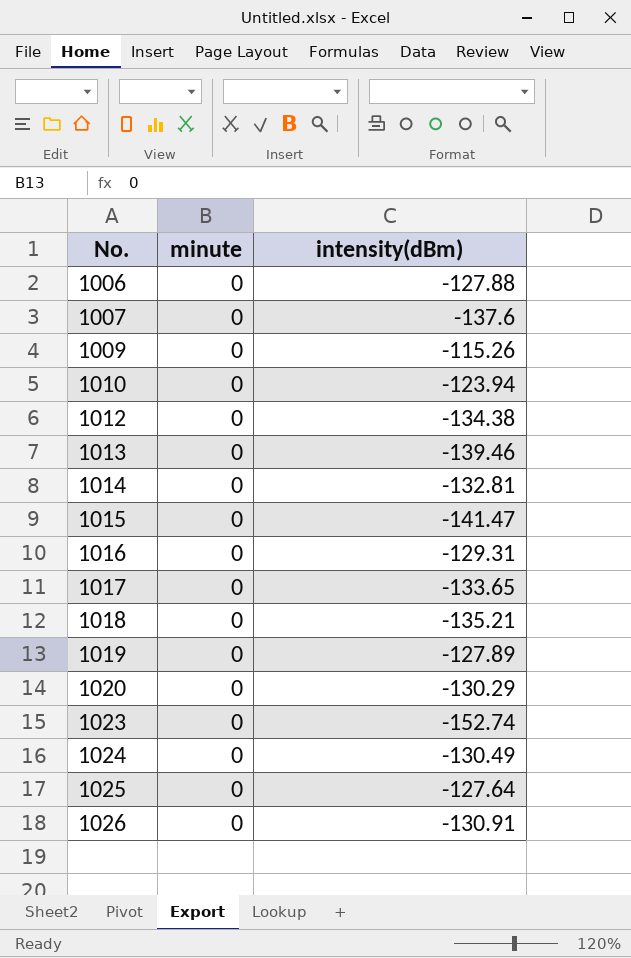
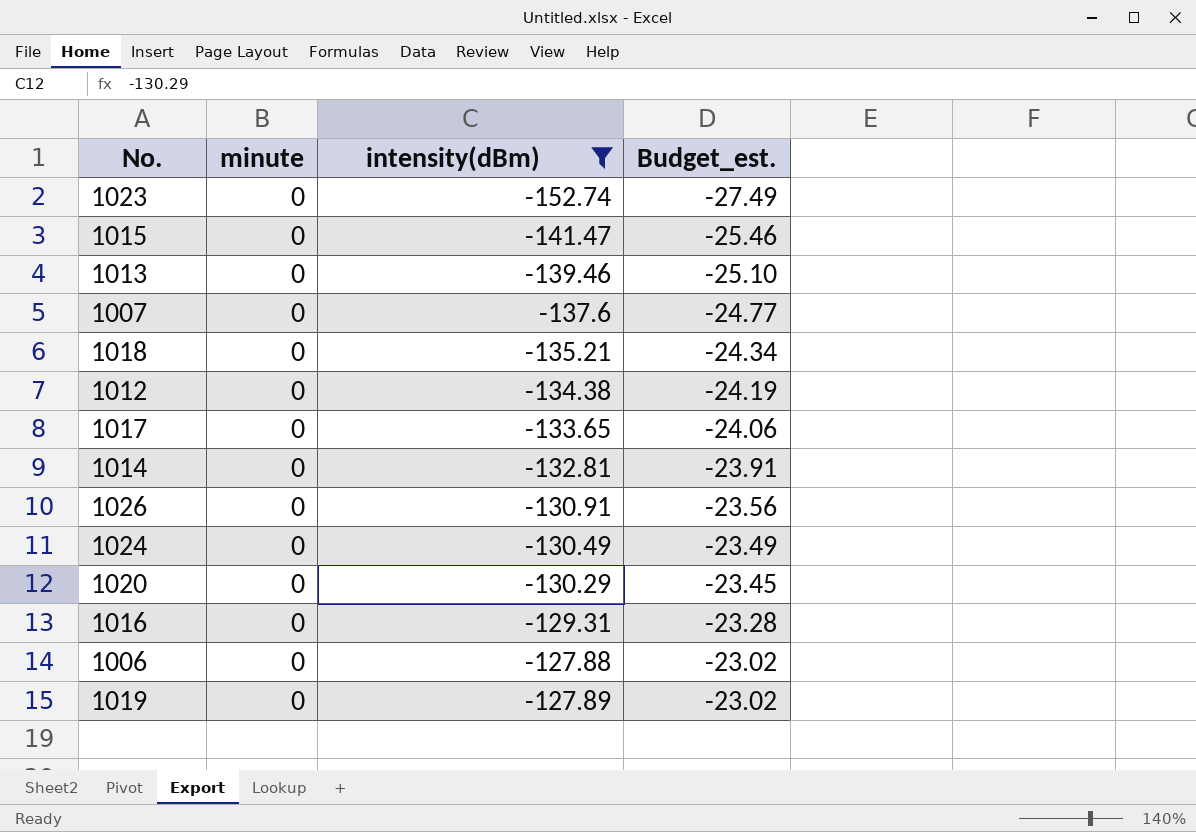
filter: none -> intensity(dBm) <= -127.88
row order: No. ascending -> Budget_est. ascending
column Budget_est. | formula: none -> [intensity(dBm)] * 0.18

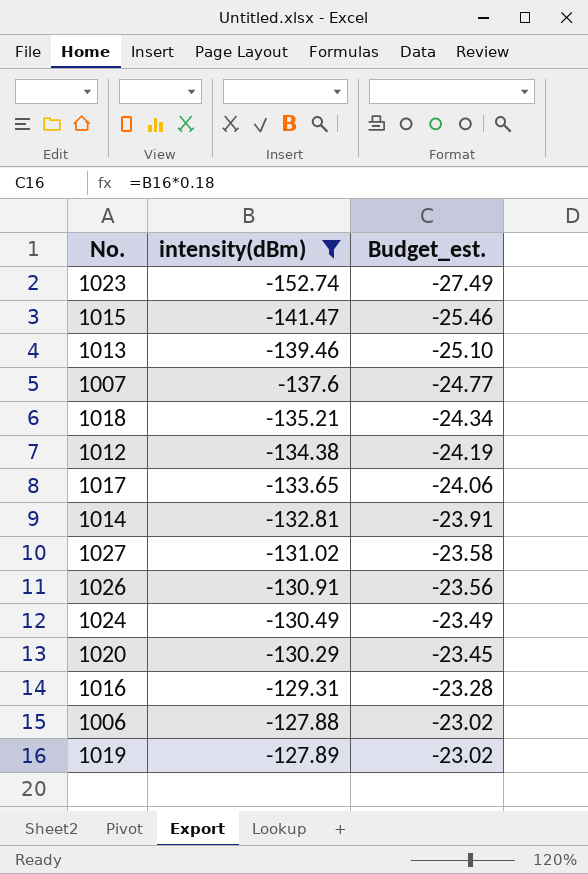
column minute | position: 2 -> none
row 1027: none -> -131.02 | -23.58

